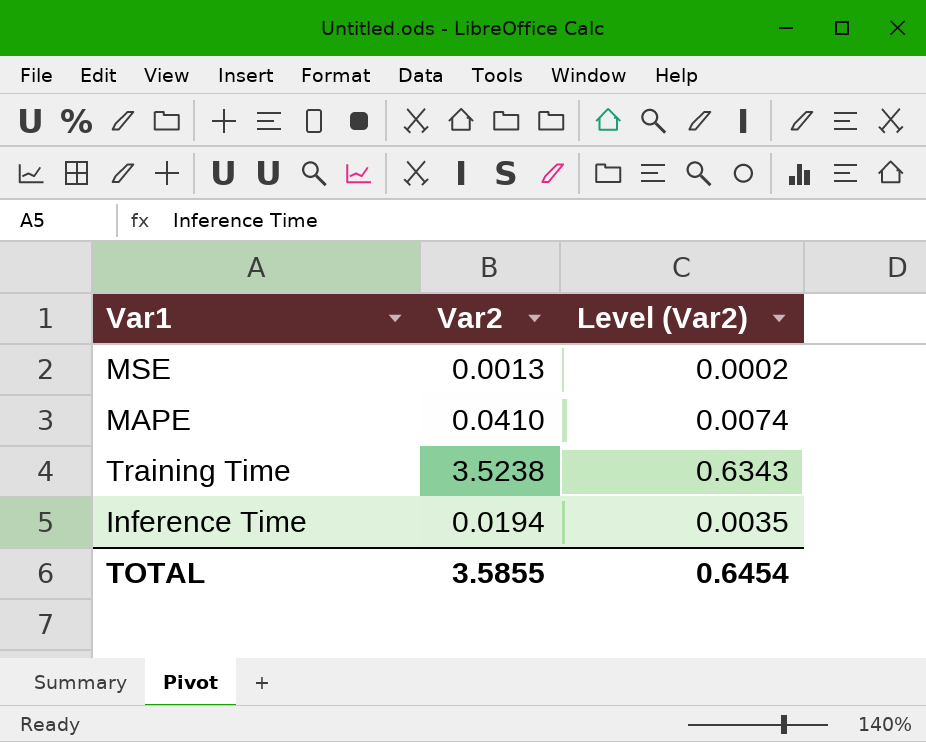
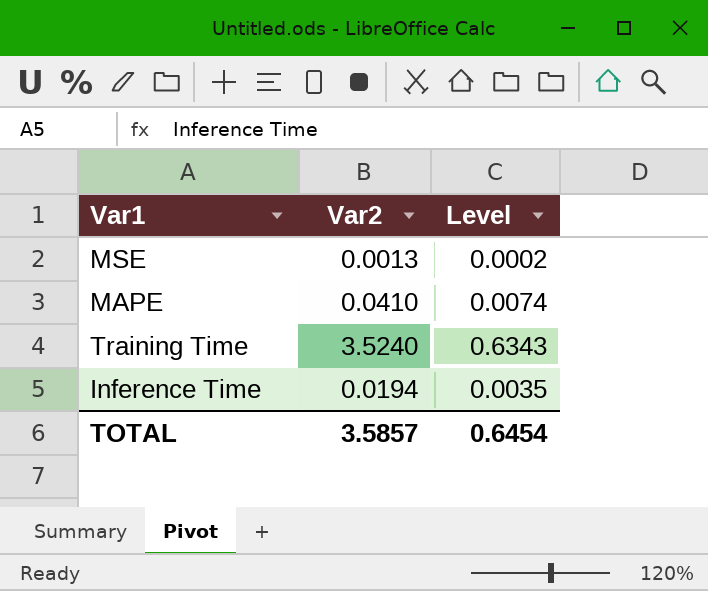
column name: Level (Var2) -> Level
Training Time | Var2: 3.5238 -> 3.5240
TOTAL | Var2: 3.5855 -> 3.5857

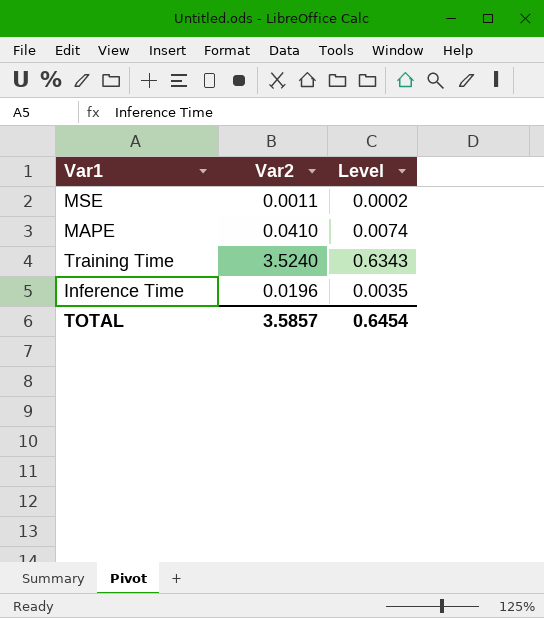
MSE | Var2: 0.0013 -> 0.0011
Inference Time | Var2: 0.0194 -> 0.0196

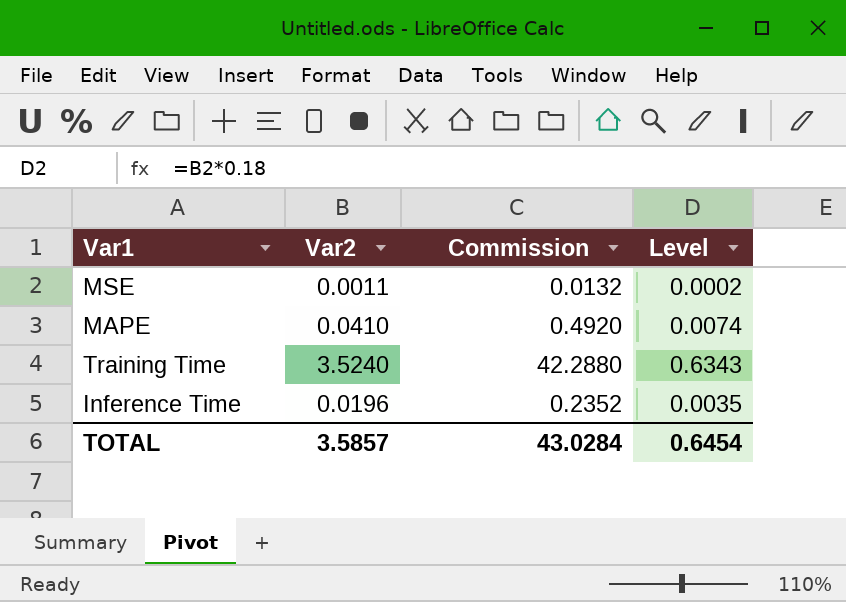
column Commission | formula: none -> [Var2] * 12

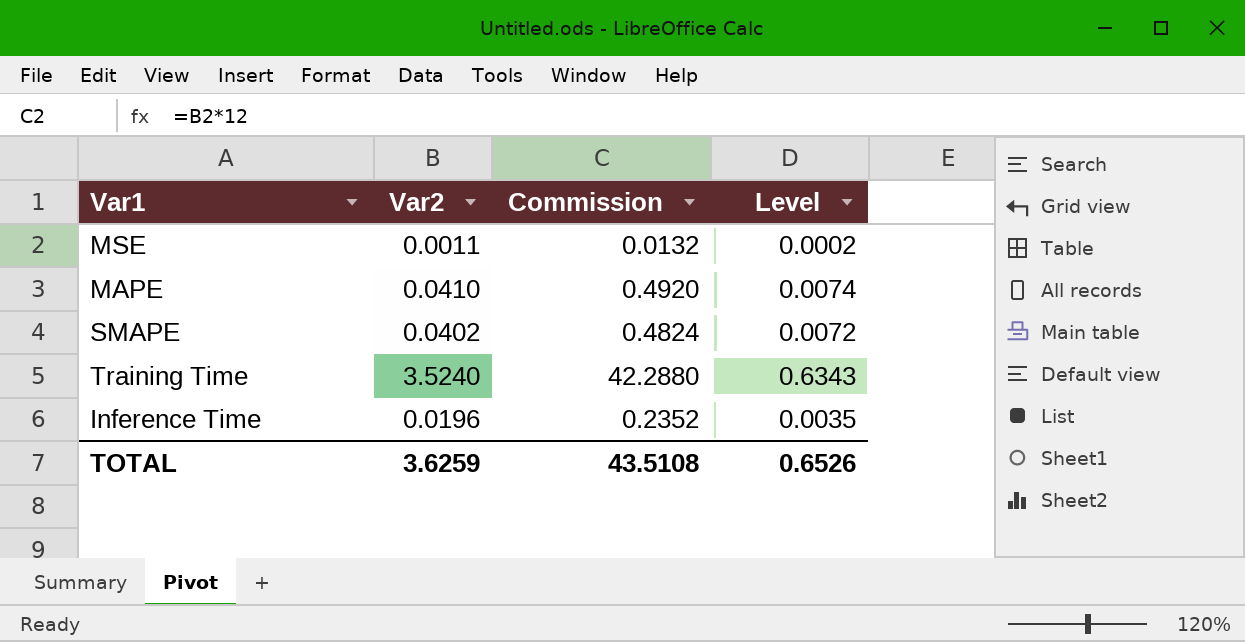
row SMAPE: none -> 0.0402 | 0.4824 | 0.0072
TOTAL | Var2: 3.5857 -> 3.6259
TOTAL | Commission: 43.0284 -> 43.5108
TOTAL | Level: 0.6454 -> 0.6526

